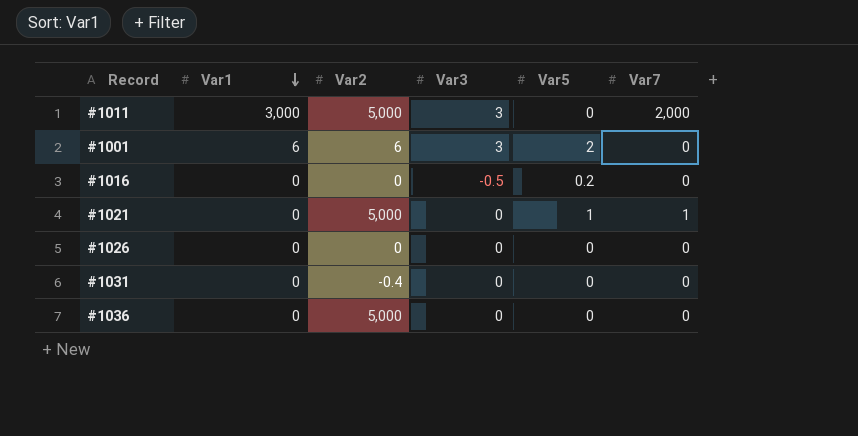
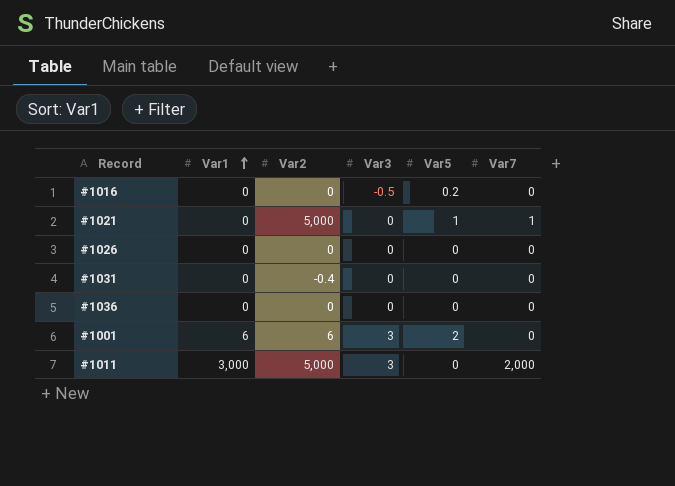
row order: Var1 descending -> Var1 ascending
#1036 | Var2: 5,000 -> 0

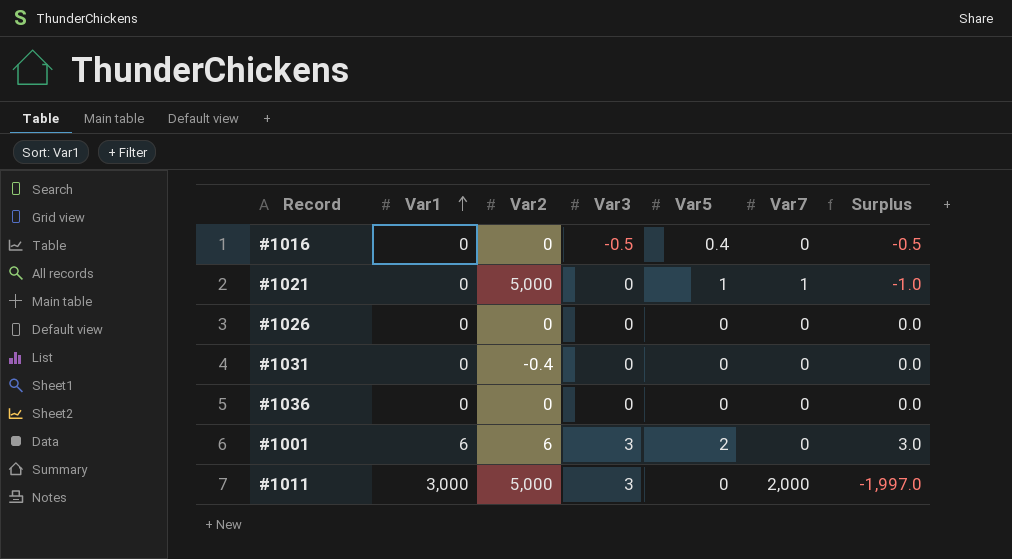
column Surplus | formula: none -> [Var3] - [Var7]
#1016 | Var5: 0.2 -> 0.4

